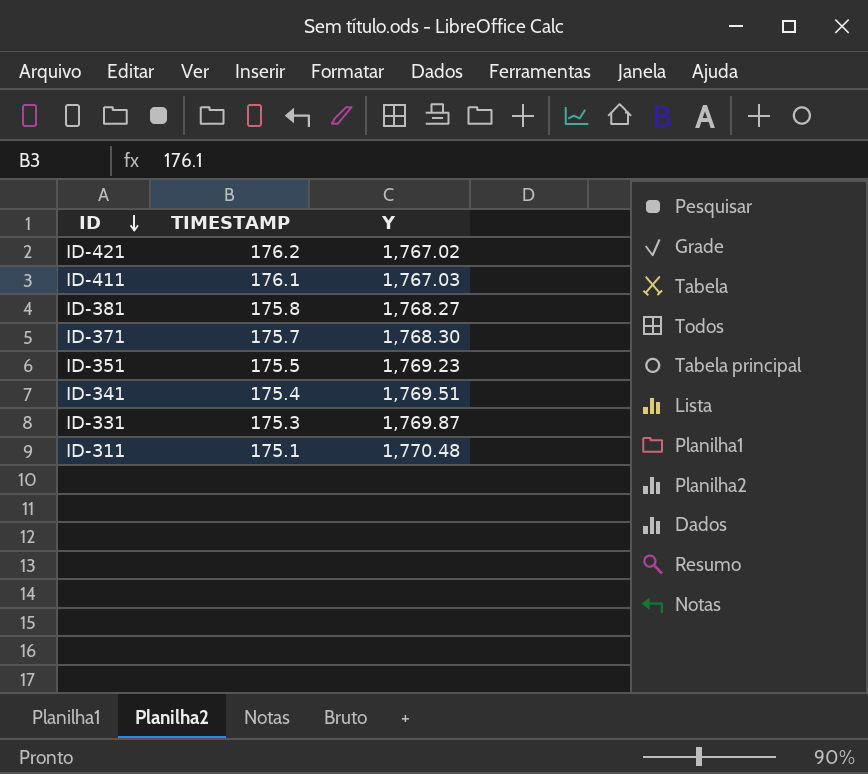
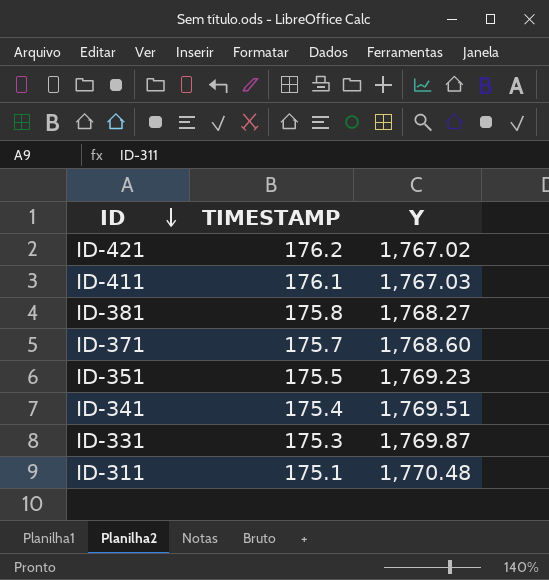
ID-371 | Y: 1,768.30 -> 1,768.60

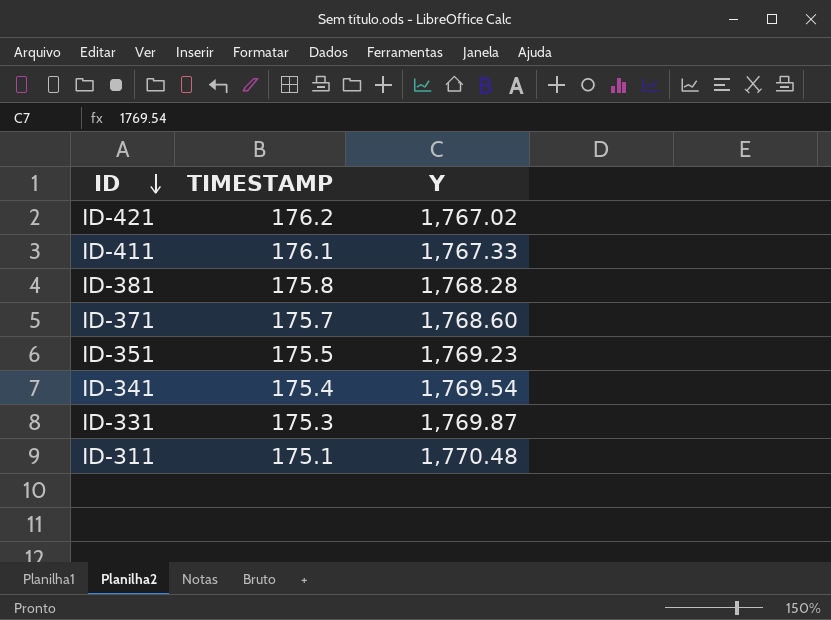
ID-411 | Y: 1,767.03 -> 1,767.33
ID-381 | Y: 1,768.27 -> 1,768.28
ID-341 | Y: 1,769.51 -> 1,769.54

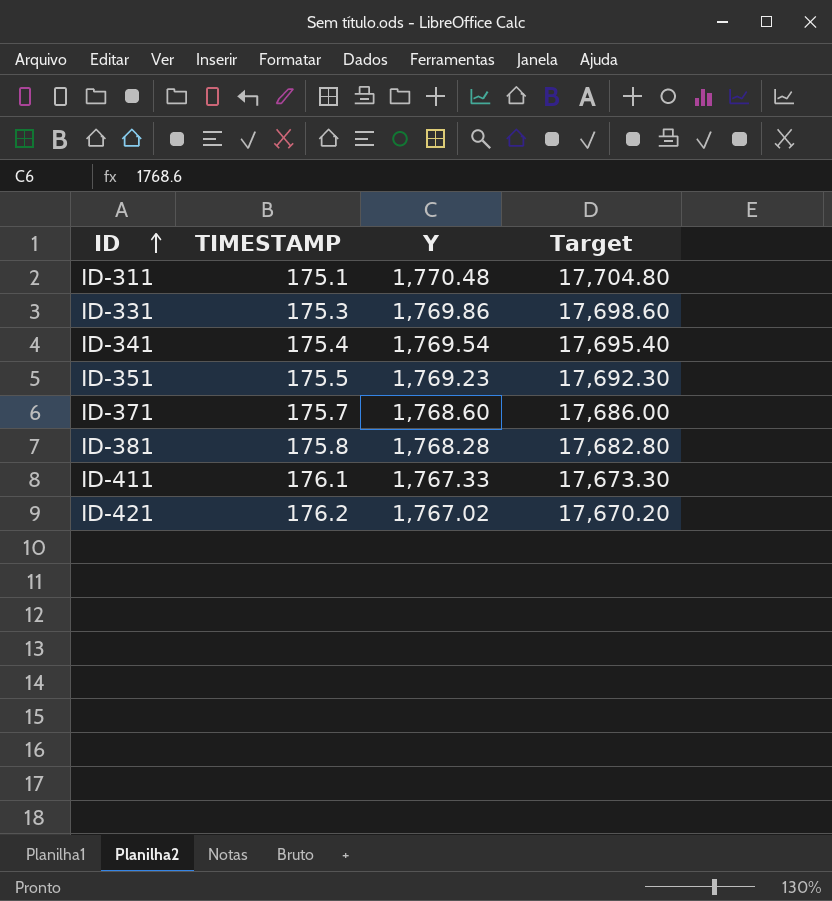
row order: ID descending -> ID ascending
column Target | formula: none -> [Y] * 10
ID-331 | Y: 1,769.87 -> 1,769.86

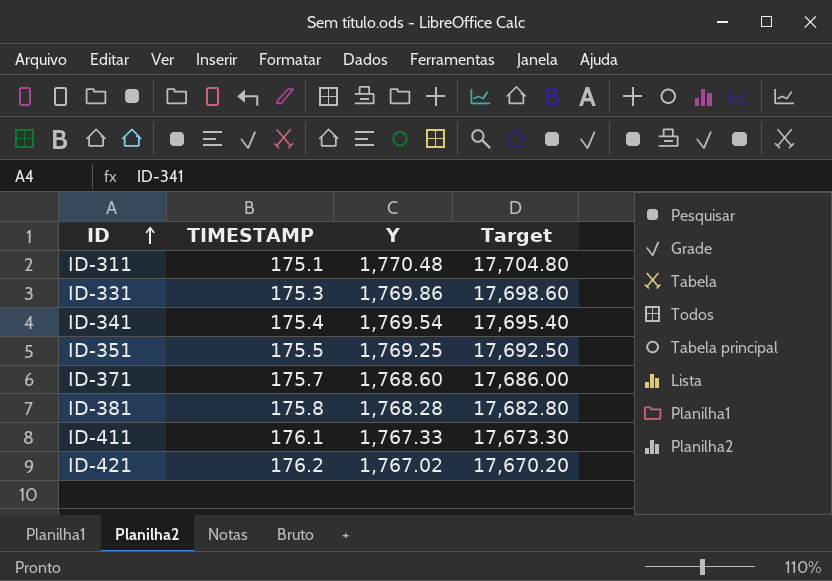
ID-351 | Y: 1,769.23 -> 1,769.25
ID-351 | Target: 17,692.30 -> 17,692.50

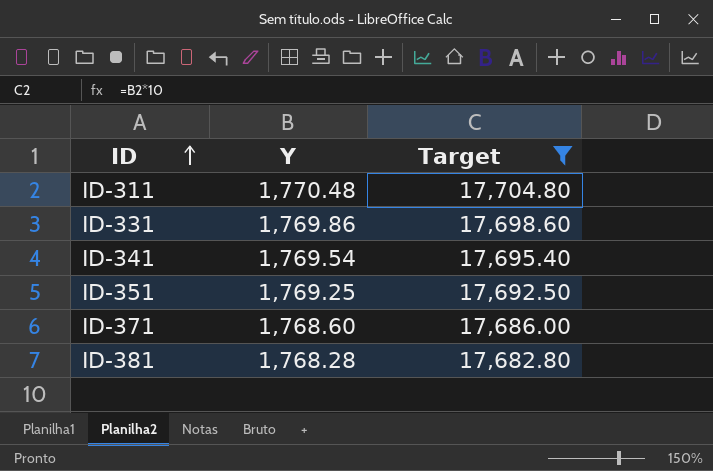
filter: none -> Target >= 17,682.80
column TIMESTAMP | position: 2 -> none

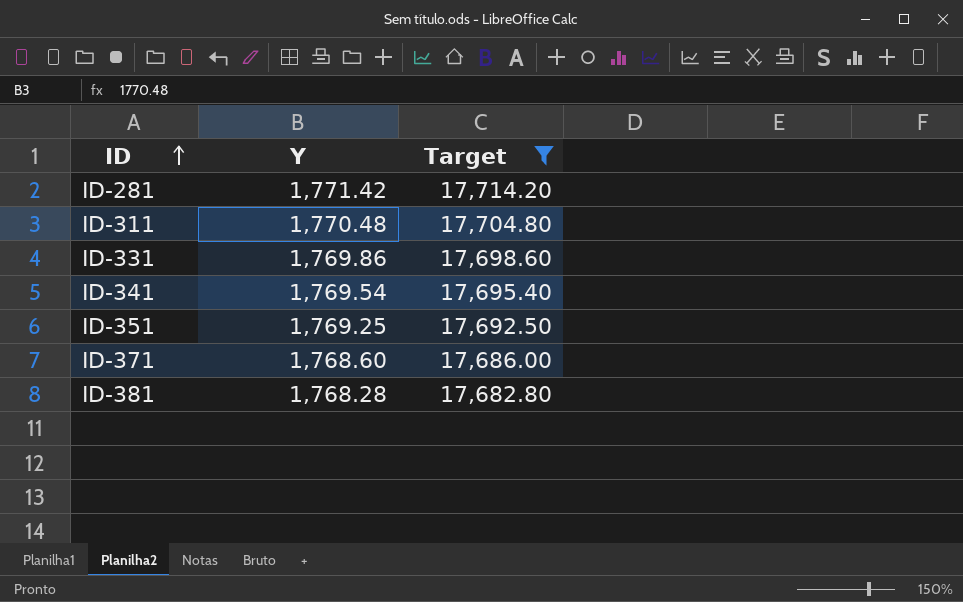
row ID-281: none -> 1,771.42 | 17,714.20

